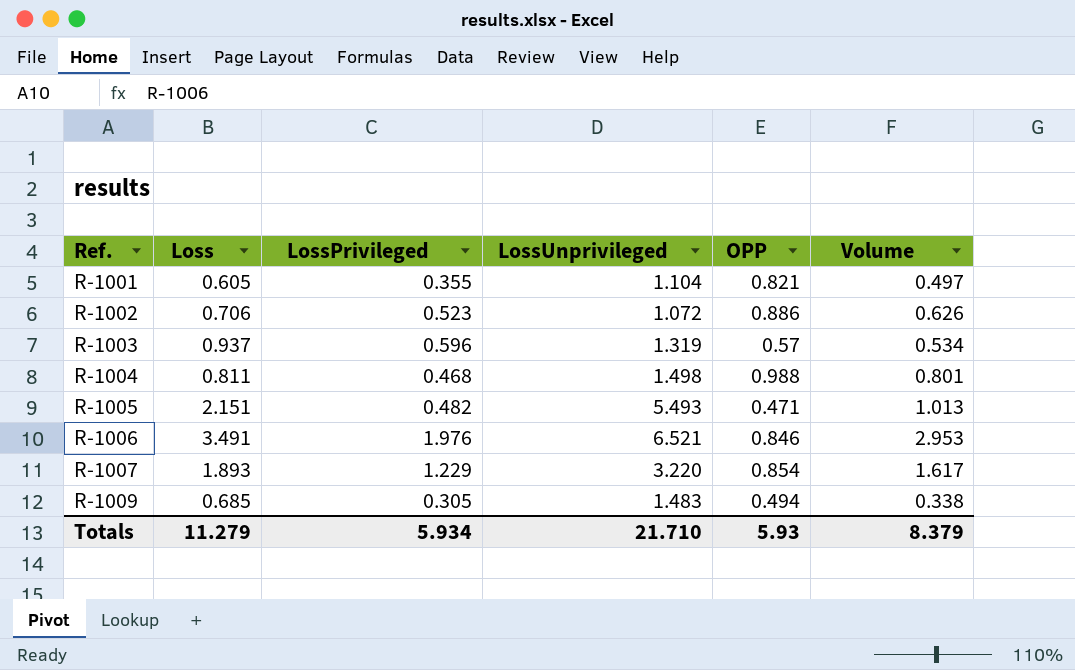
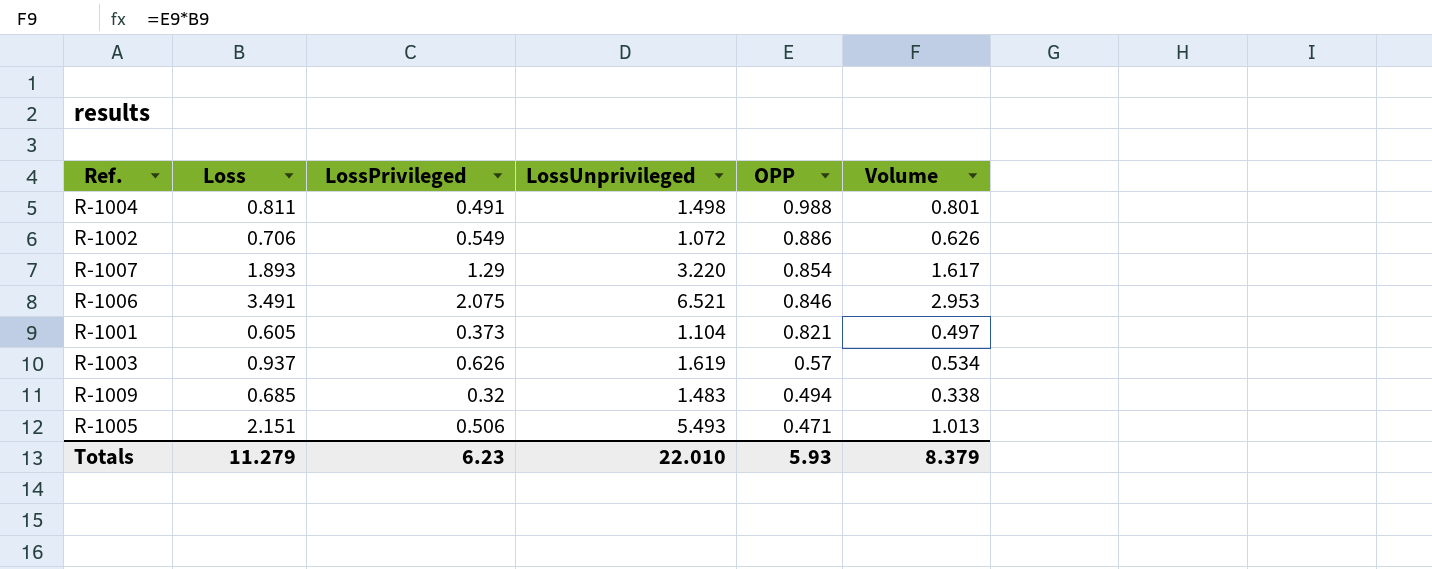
row order: Ref. ascending -> OPP descending
R-1004 | LossPrivileged: 0.468 -> 0.491
R-1002 | LossPrivileged: 0.523 -> 0.549
R-1007 | LossPrivileged: 1.229 -> 1.29
R-1006 | LossPrivileged: 1.976 -> 2.075
R-1001 | LossPrivileged: 0.355 -> 0.373
R-1003 | LossPrivileged: 0.596 -> 0.626
R-1003 | LossUnprivileged: 1.319 -> 1.619
R-1009 | LossPrivileged: 0.305 -> 0.32
R-1005 | LossPrivileged: 0.482 -> 0.506
Totals | LossPrivileged: 5.934 -> 6.23
Totals | LossUnprivileged: 21.710 -> 22.010

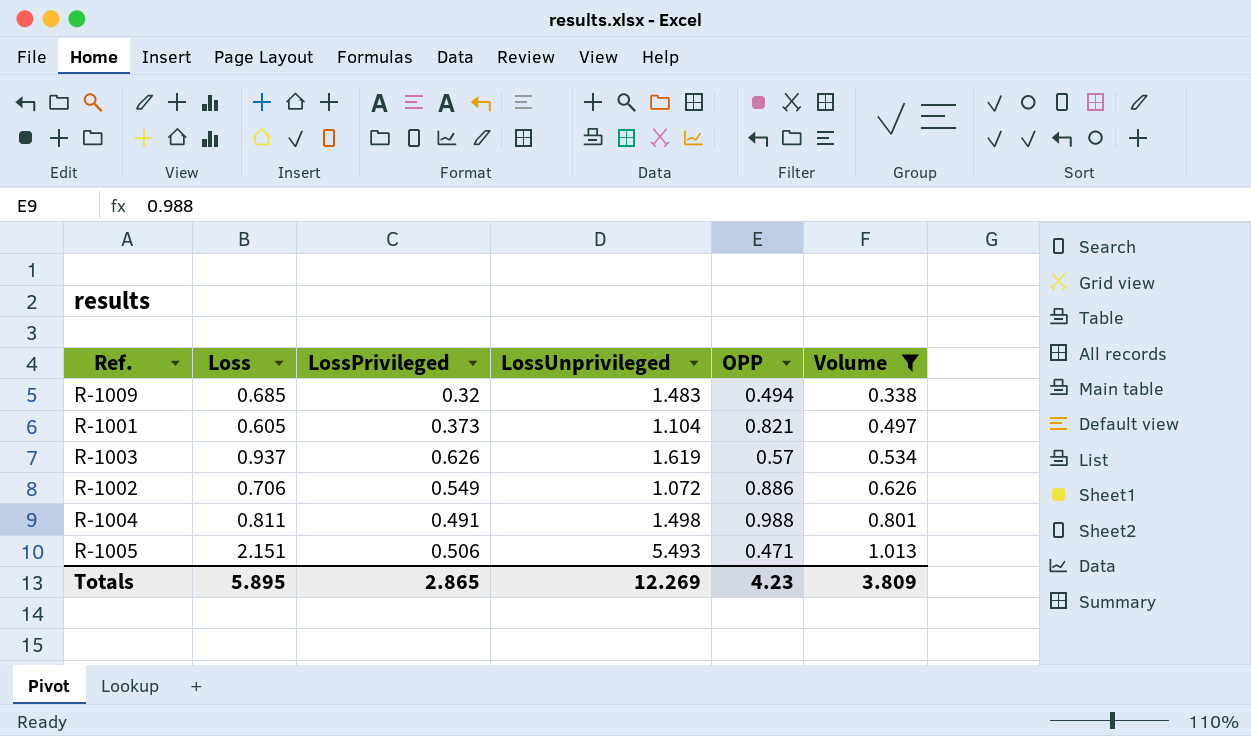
filter: none -> Volume <= 1.013
row order: OPP descending -> Volume ascending
Totals | Loss: 11.279 -> 5.895
Totals | LossPrivileged: 6.23 -> 2.865
Totals | LossUnprivileged: 22.010 -> 12.269
Totals | OPP: 5.93 -> 4.23
Totals | Volume: 8.379 -> 3.809

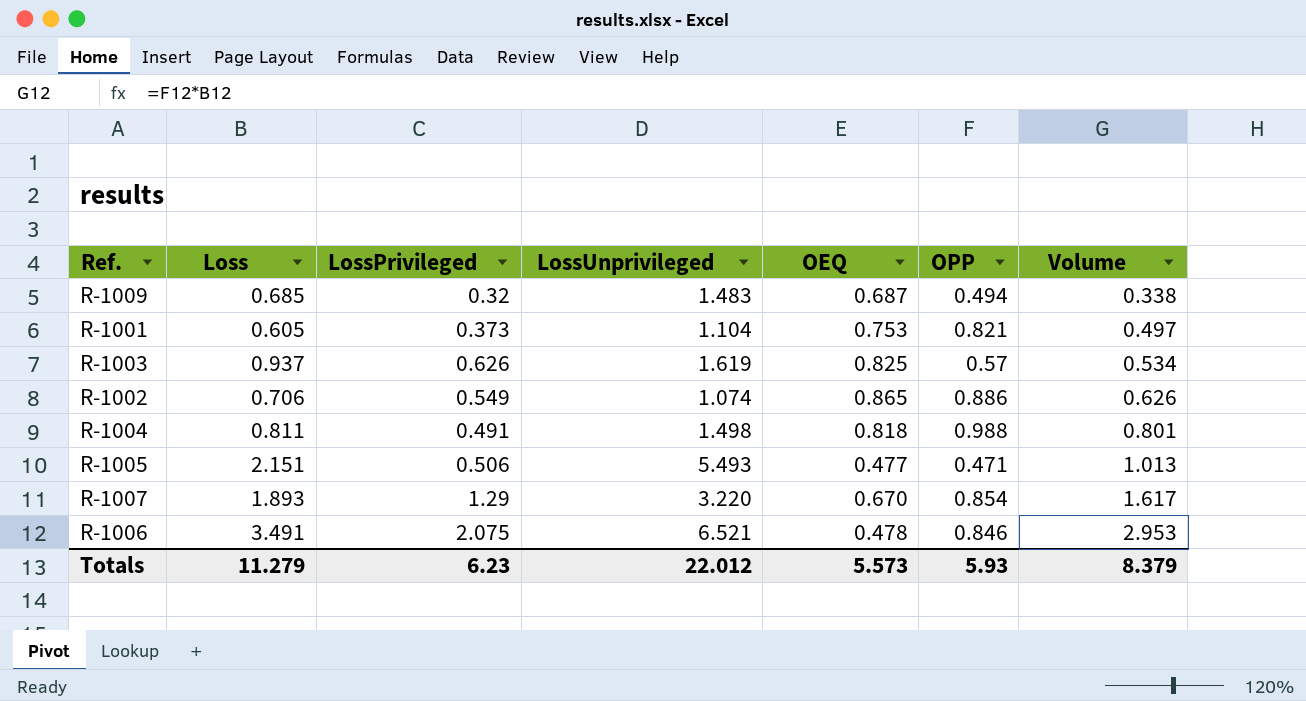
filter: Volume <= 1.013 -> none
column OEQ | position: none -> 5
R-1002 | LossUnprivileged: 1.072 -> 1.074
Totals | Loss: 5.895 -> 11.279
Totals | LossPrivileged: 2.865 -> 6.23
Totals | LossUnprivileged: 12.269 -> 22.012
Totals | OPP: 4.23 -> 5.93
Totals | Volume: 3.809 -> 8.379

